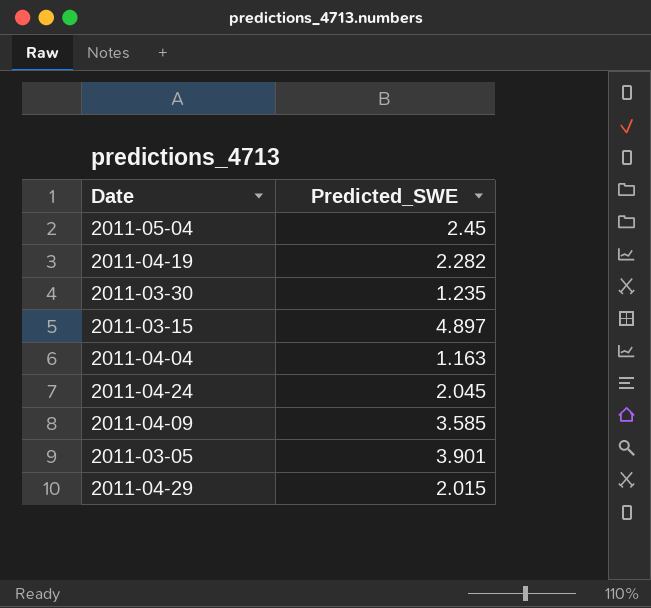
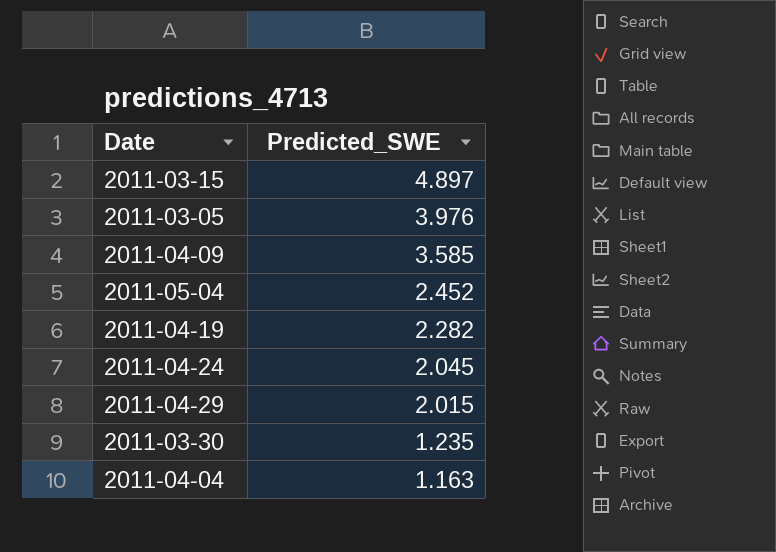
row order: none -> Predicted_SWE descending
2011-03-05 | Predicted_SWE: 3.901 -> 3.976
2011-05-04 | Predicted_SWE: 2.45 -> 2.452

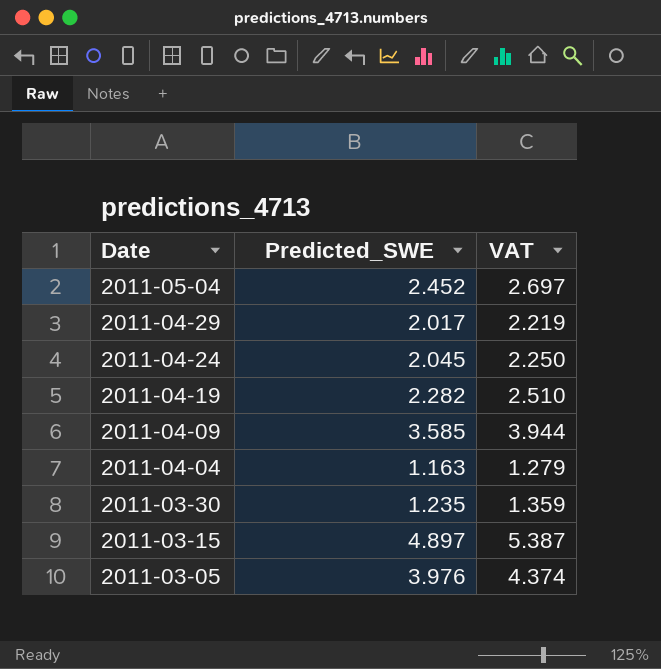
row order: Predicted_SWE descending -> Date descending
column VAT | formula: none -> [Predicted_SWE] * 1.1
2011-04-29 | Predicted_SWE: 2.015 -> 2.017

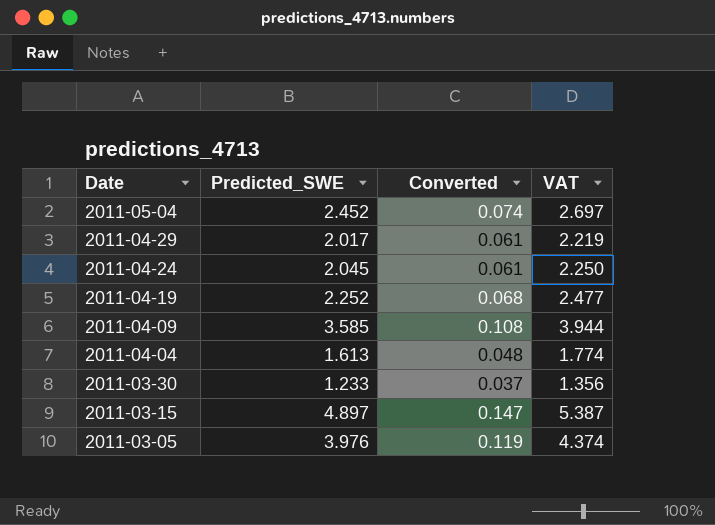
column Converted | formula: none -> [Predicted_SWE] * 0.03
2011-04-19 | Predicted_SWE: 2.282 -> 2.252
2011-04-19 | VAT: 2.510 -> 2.477
2011-04-04 | Predicted_SWE: 1.163 -> 1.613
2011-04-04 | VAT: 1.279 -> 1.774
2011-03-30 | Predicted_SWE: 1.235 -> 1.233
2011-03-30 | VAT: 1.359 -> 1.356

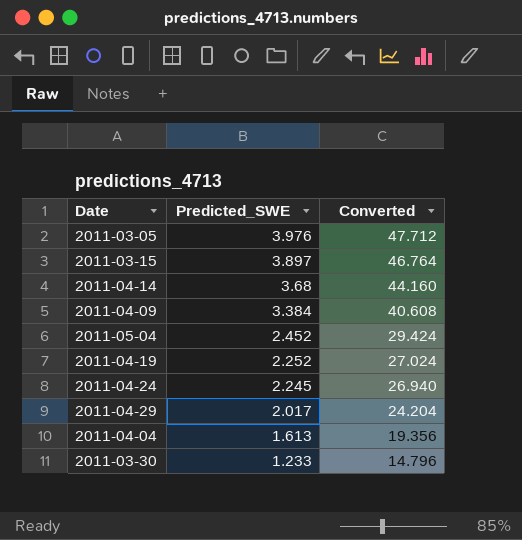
row order: Date descending -> Predicted_SWE descending
column VAT | formula: [Predicted_SWE] * 1.1 -> none
column Converted | formula: [Predicted_SWE] * 0.03 -> [Predicted_SWE] * 12
2011-03-15 | Predicted_SWE: 4.897 -> 3.897
row 2011-04-14: none -> 3.68 | 44.160
2011-04-09 | Predicted_SWE: 3.585 -> 3.384
2011-04-24 | Predicted_SWE: 2.045 -> 2.245

